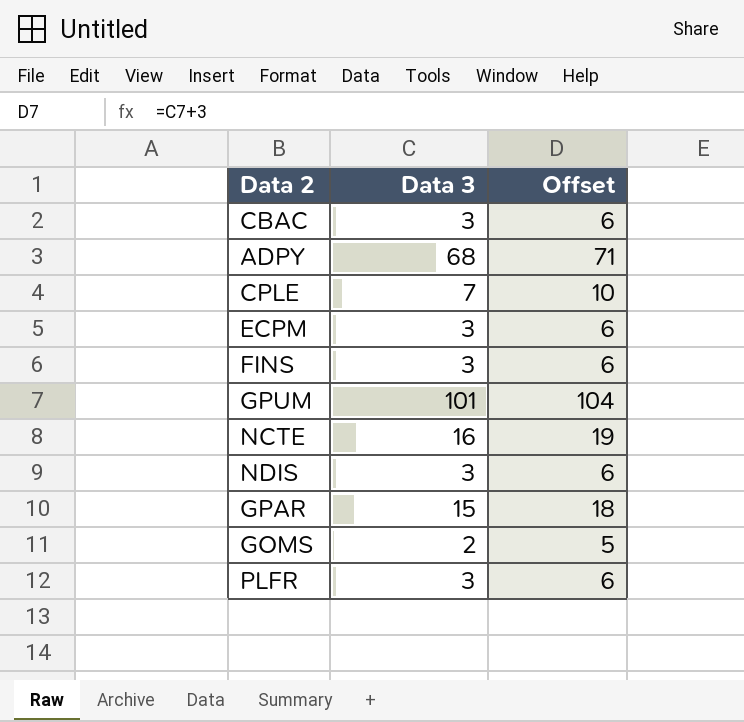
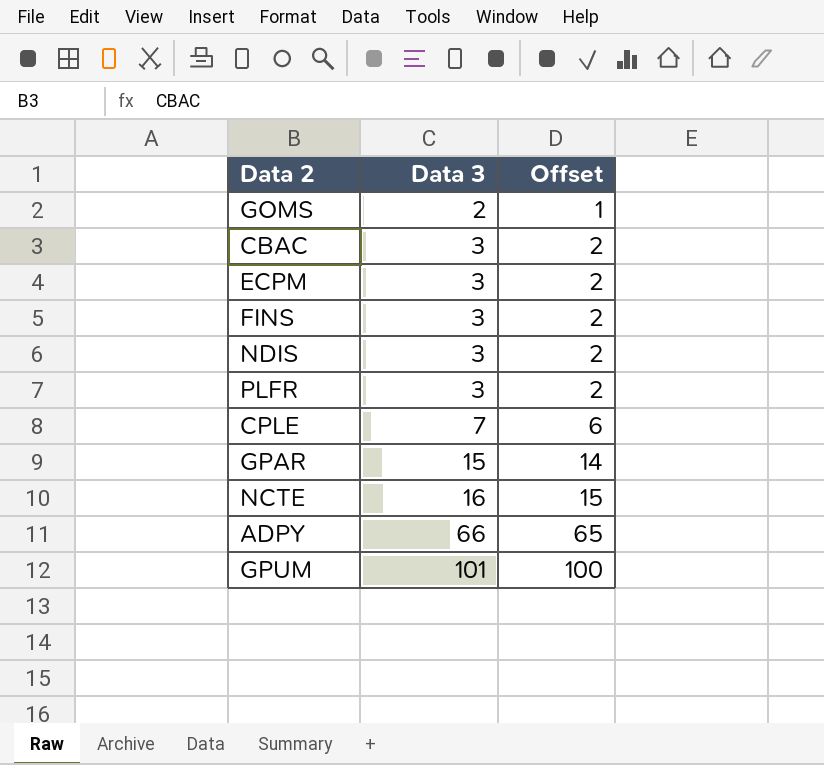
row order: none -> Data 3 ascending
column Offset | formula: [Data 3] + 3 -> [Data 3] - 1
ADPY | Data 3: 68 -> 66

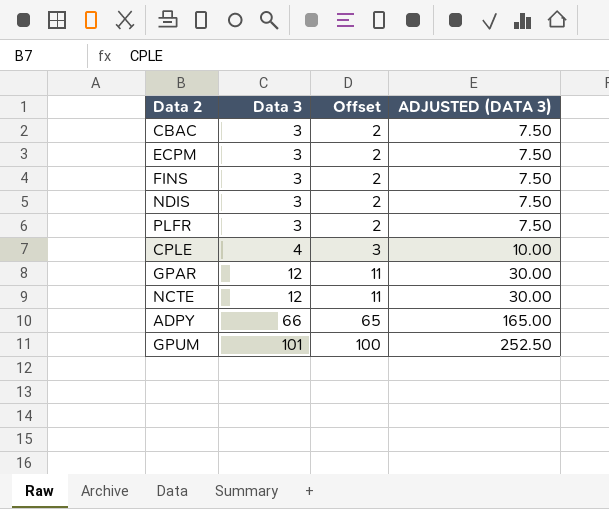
column ADJUSTED (DATA 3) | formula: none -> [Data 3] * 2.5
row GOMS: 2 | 1 -> none
CPLE | Data 3: 7 -> 4
CPLE | Offset: 6 -> 3
GPAR | Data 3: 15 -> 12
GPAR | Offset: 14 -> 11
NCTE | Data 3: 16 -> 12
NCTE | Offset: 15 -> 11

